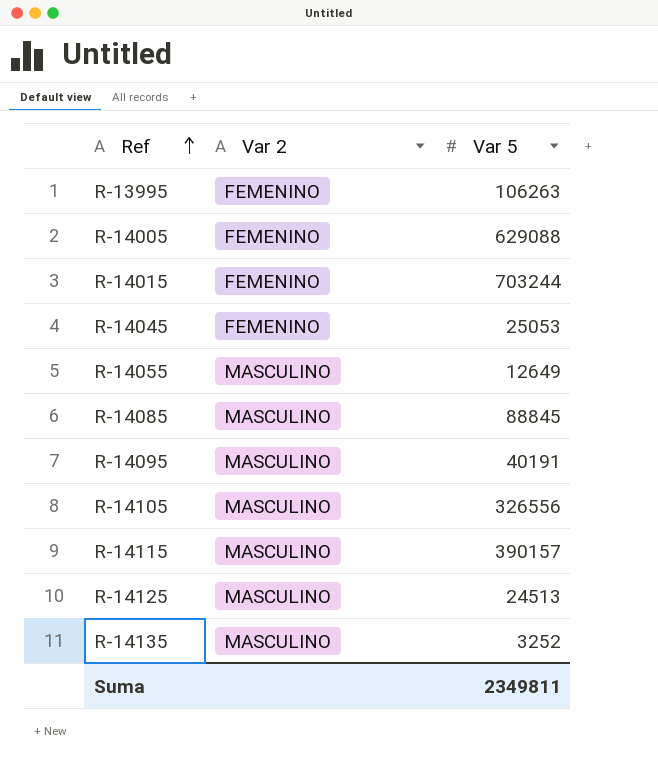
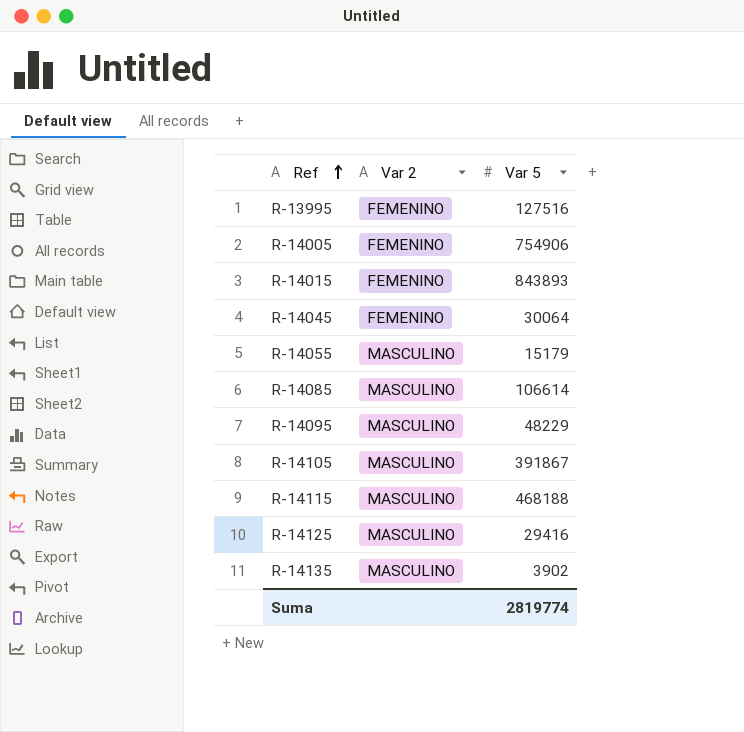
R-13995 | Var 5: 106263 -> 127516
R-14005 | Var 5: 629088 -> 754906
R-14015 | Var 5: 703244 -> 843893
R-14045 | Var 5: 25053 -> 30064
R-14055 | Var 5: 12649 -> 15179
R-14085 | Var 5: 88845 -> 106614
R-14095 | Var 5: 40191 -> 48229
R-14105 | Var 5: 326556 -> 391867
R-14115 | Var 5: 390157 -> 468188
R-14125 | Var 5: 24513 -> 29416
R-14135 | Var 5: 3252 -> 3902
Suma | Var 5: 2349811 -> 2819774

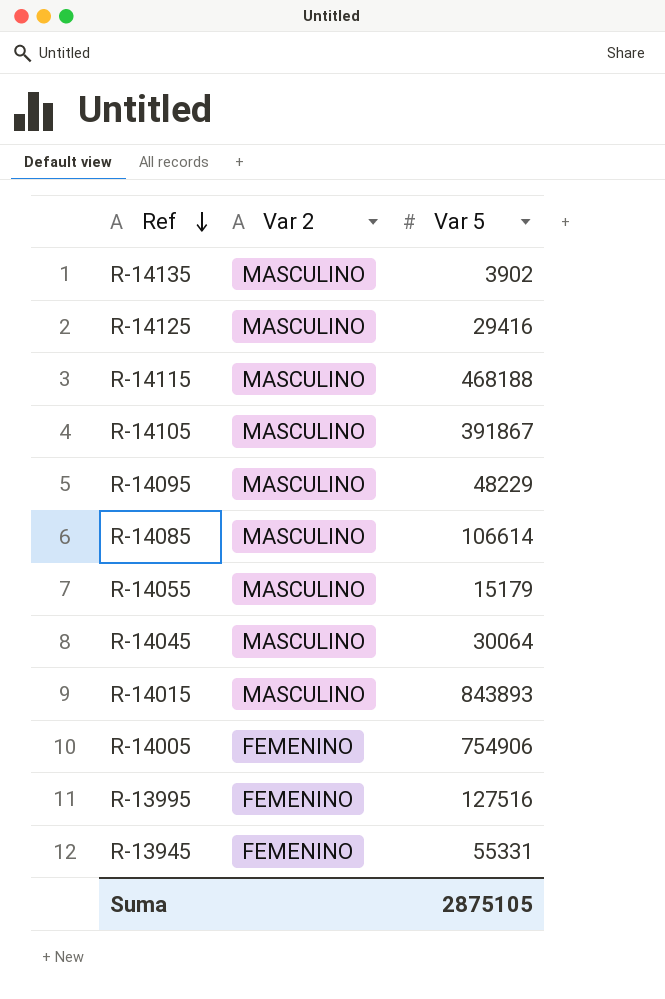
row order: Ref ascending -> Ref descending
R-14045 | Var 2: FEMENINO -> MASCULINO
R-14015 | Var 2: FEMENINO -> MASCULINO
row R-13945: none -> FEMENINO | 55331
Suma | Var 5: 2819774 -> 2875105

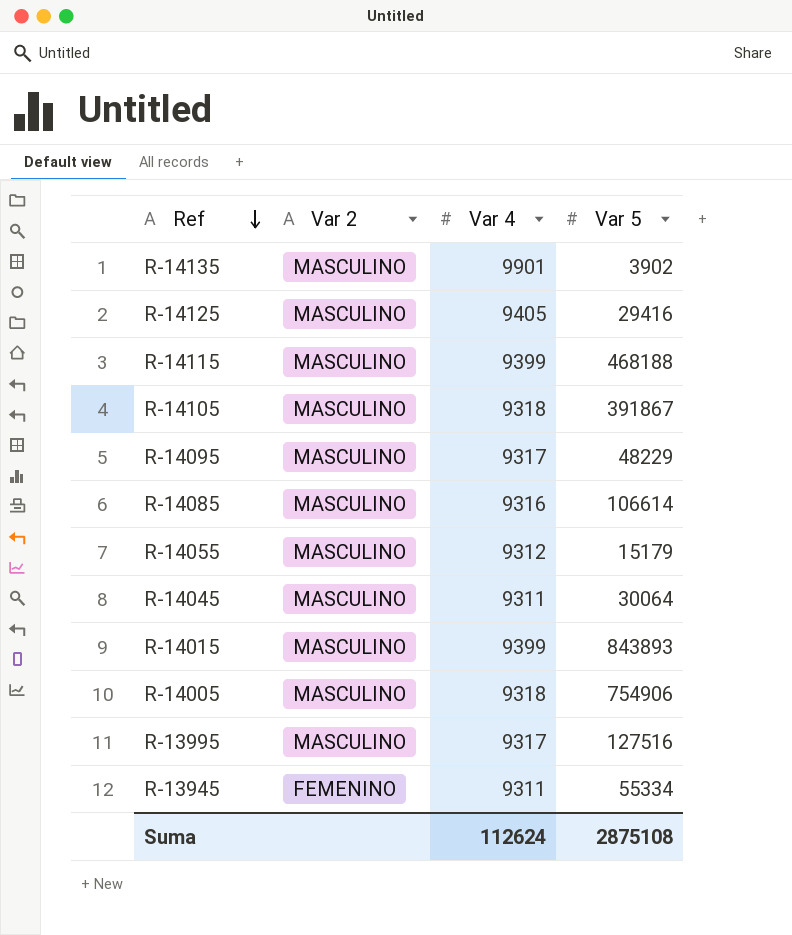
column Var 4 | position: none -> 3
R-14005 | Var 2: FEMENINO -> MASCULINO
R-13995 | Var 2: FEMENINO -> MASCULINO
R-13945 | Var 5: 55331 -> 55334
Suma | Var 5: 2875105 -> 2875108

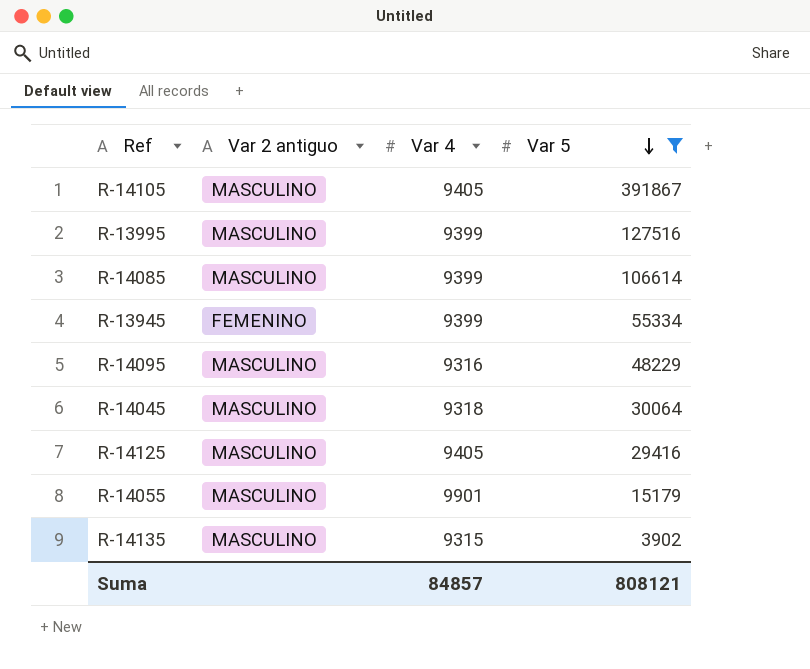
filter: none -> Var 5 <= 391867
row order: Ref descending -> Var 5 descending
column name: Var 2 -> Var 2 antiguo
R-14105 | Var 4: 9318 -> 9405
R-13995 | Var 4: 9317 -> 9399
R-14085 | Var 4: 9316 -> 9399
R-13945 | Var 4: 9311 -> 9399
R-14095 | Var 4: 9317 -> 9316
R-14045 | Var 4: 9311 -> 9318
R-14055 | Var 4: 9312 -> 9901
R-14135 | Var 4: 9901 -> 9315
Suma | Var 4: 112624 -> 84857
Suma | Var 5: 2875108 -> 808121

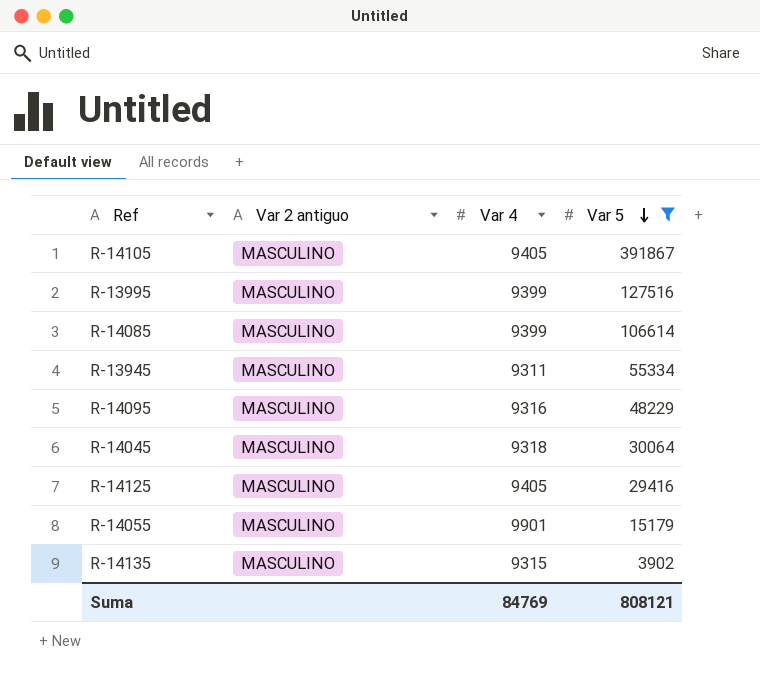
R-13945 | Var 2 antiguo: FEMENINO -> MASCULINO
R-13945 | Var 4: 9399 -> 9311
Suma | Var 4: 84857 -> 84769

